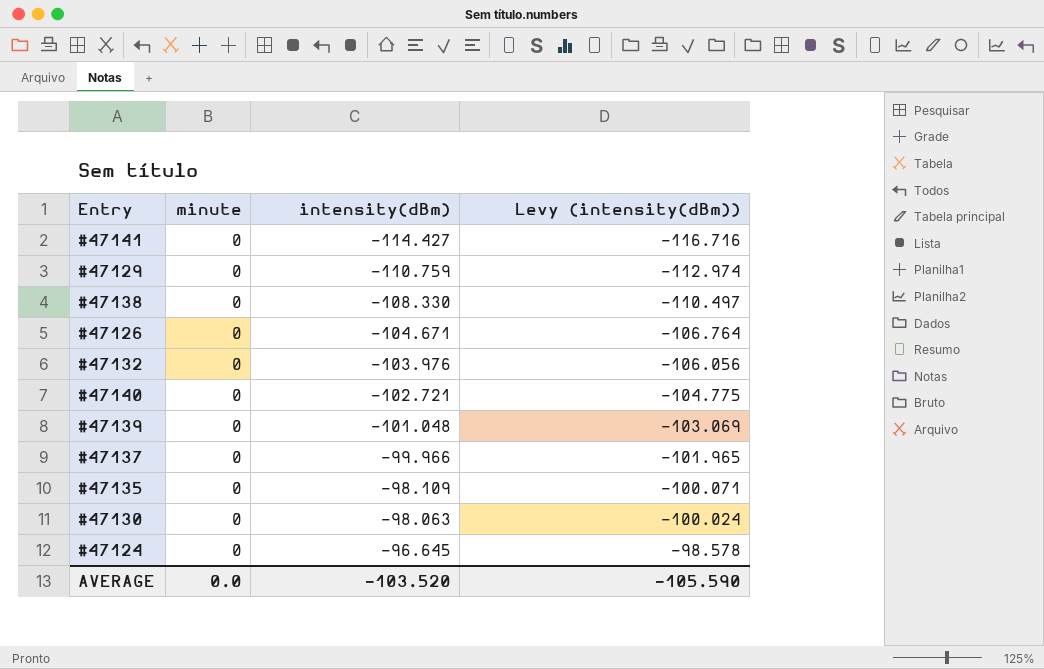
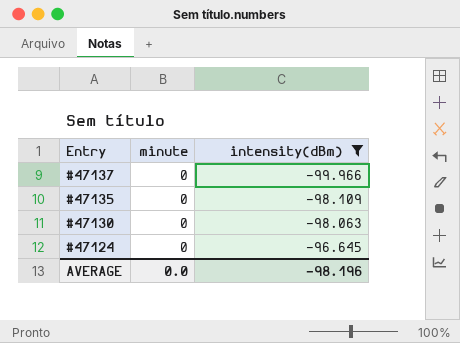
filter: none -> intensity(dBm) >= -99.966
column Levy (intensity(dBm)) | formula: [intensity(dBm)] * 1.02 -> none
AVERAGE | intensity(dBm): -103.520 -> -98.196

